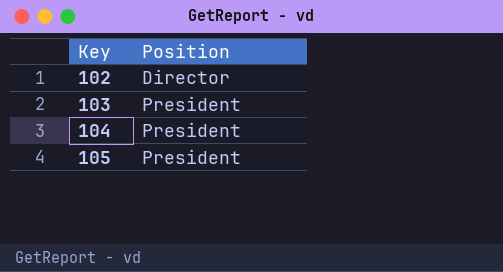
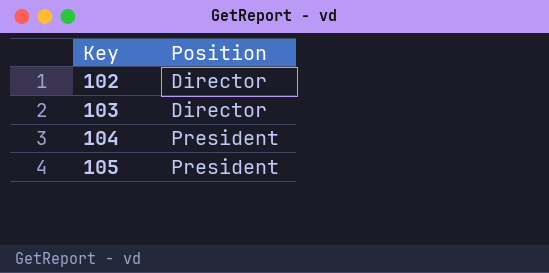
103 | Position: President -> Director

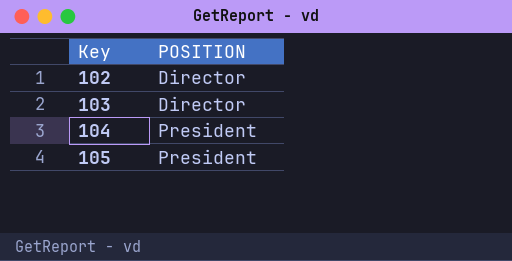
column name: Position -> POSITION

